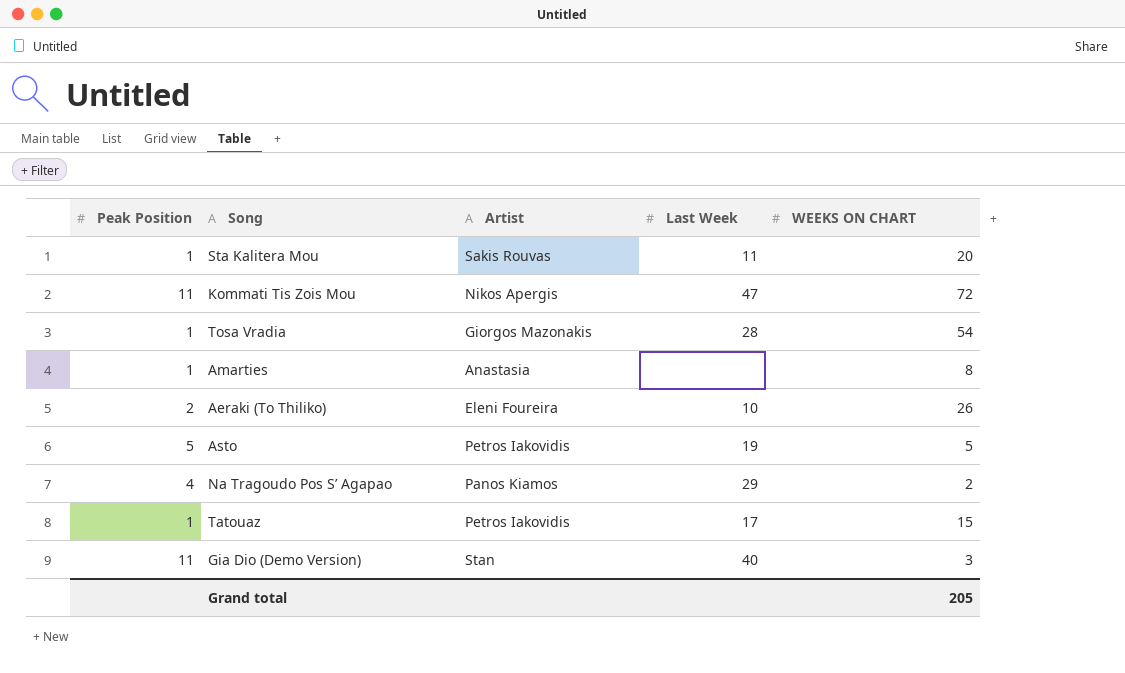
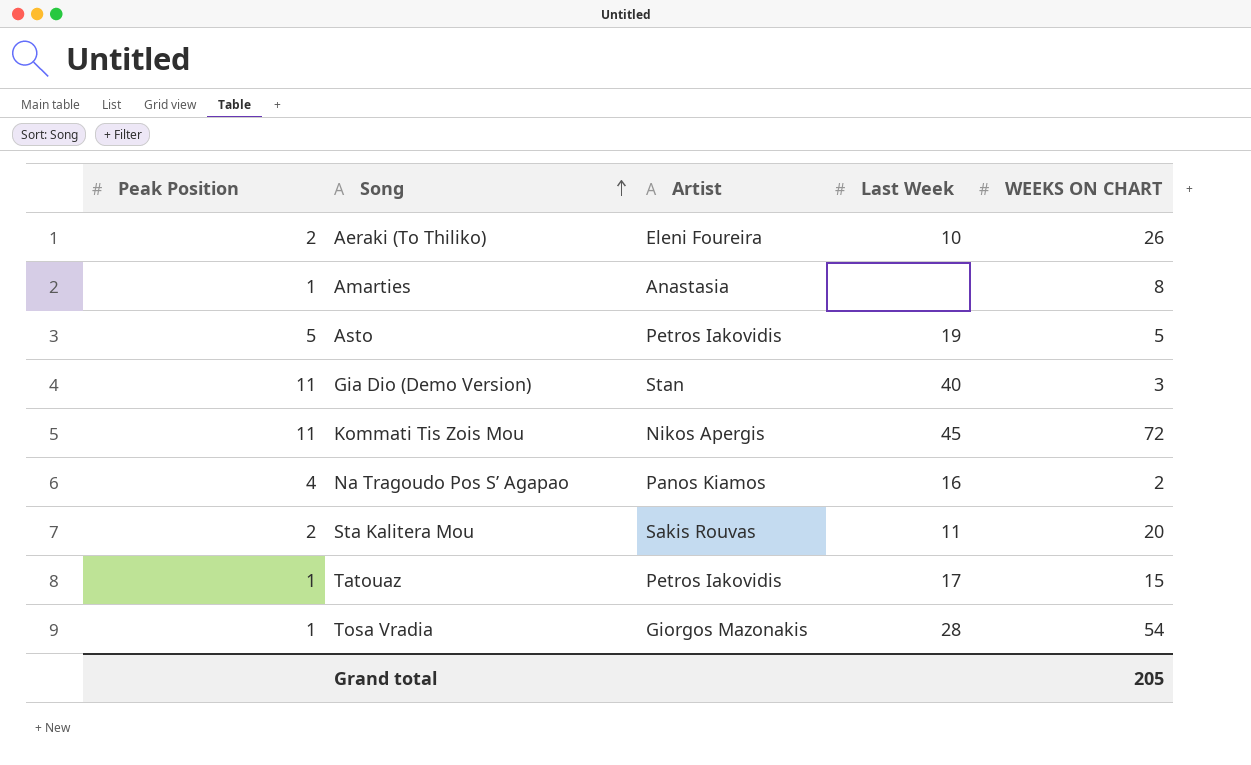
row order: none -> Song ascending
Kommati Tis Zois Mou | Last Week: 47 -> 45
Na Tragoudo Pos S’ Agapao | Last Week: 29 -> 16
Sta Kalitera Mou | Peak Position: 1 -> 2

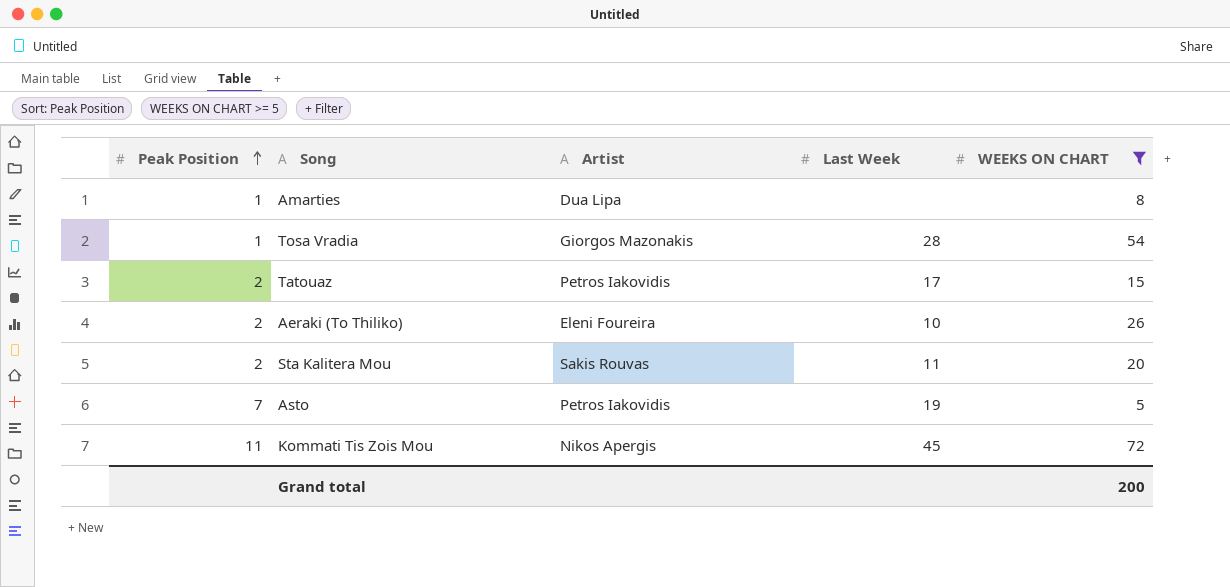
filter: none -> WEEKS ON CHART >= 5
row order: Song ascending -> Peak Position ascending
Amarties | Artist: Anastasia -> Dua Lipa
Tatouaz | Peak Position: 1 -> 2
Asto | Peak Position: 5 -> 7
Grand total | WEEKS ON CHART: 205 -> 200

